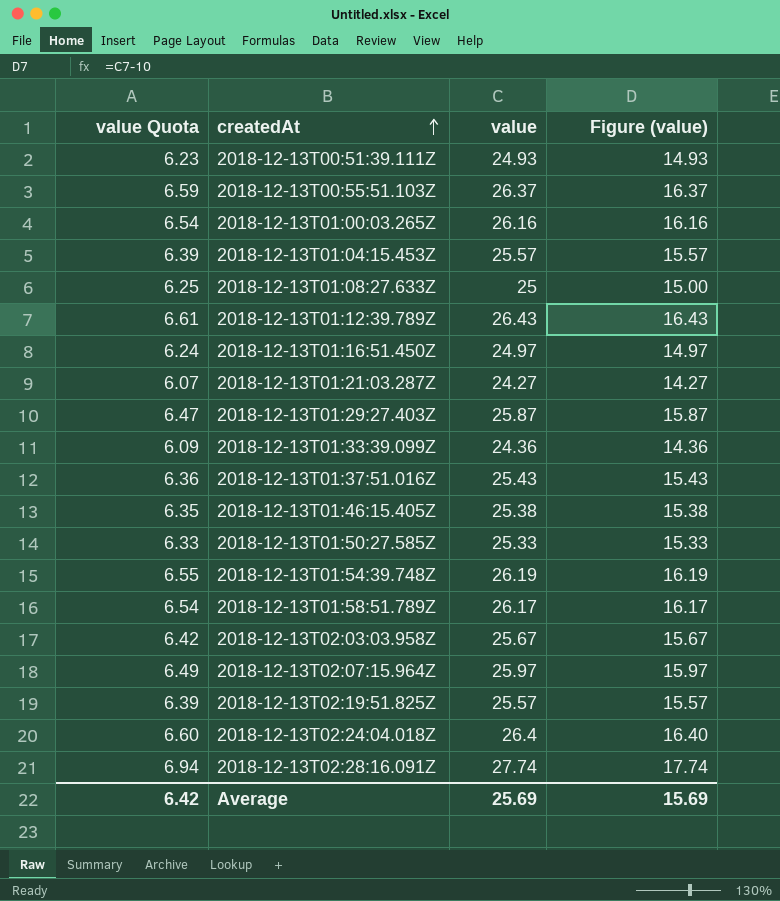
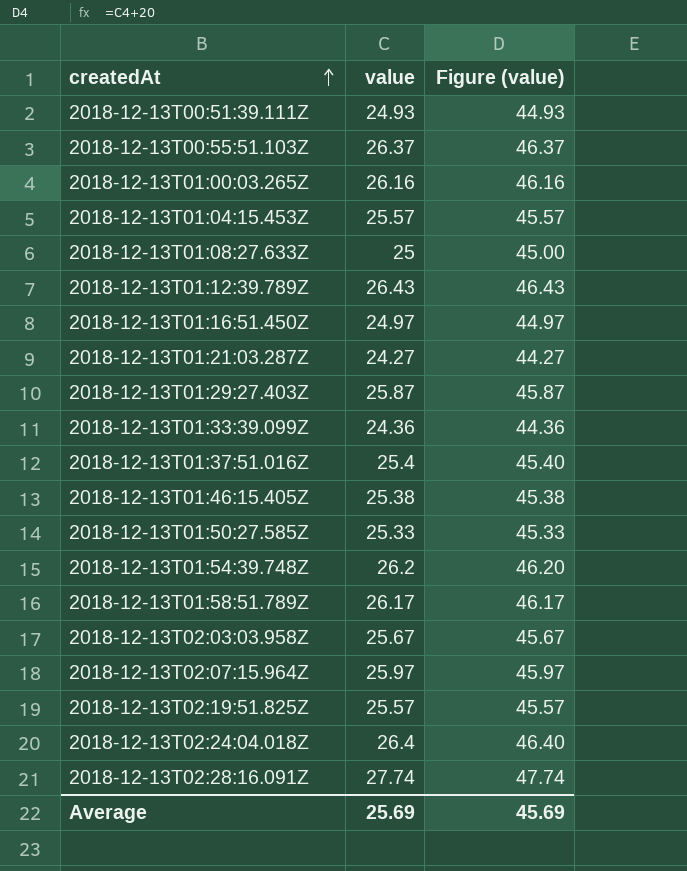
column value Quota | formula: [value] * 0.25 -> none
column Figure (value) | formula: [value] - 10 -> [value] + 20
2018-12-13T01:37:51.016Z | value: 25.43 -> 25.4
2018-12-13T01:54:39.748Z | value: 26.19 -> 26.2
Average | Figure (value): 15.69 -> 45.69

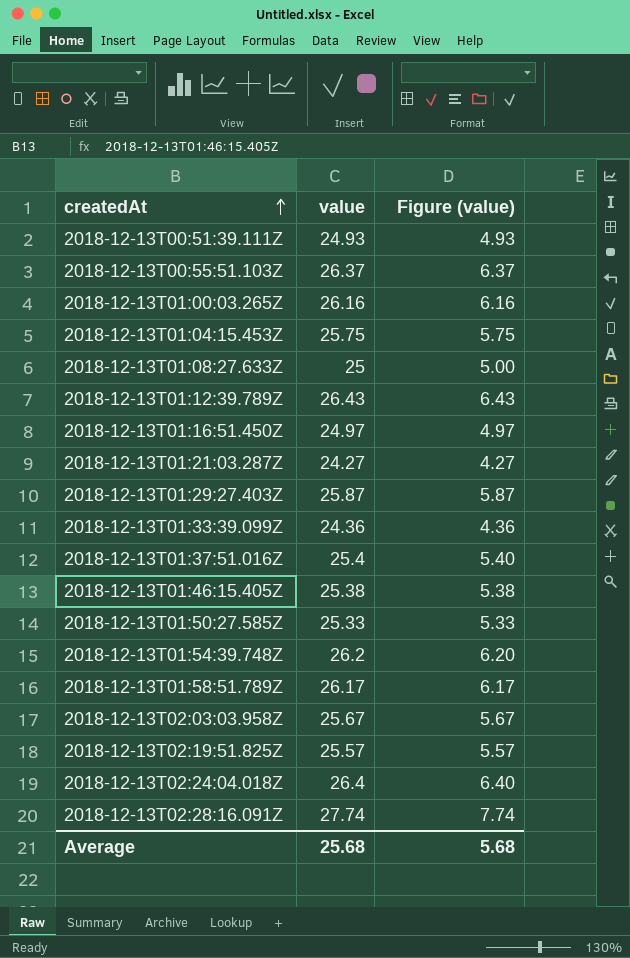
column Figure (value) | formula: [value] + 20 -> [value] - 20
row 2018-12-13T02:07:15.964Z: 25.97 | 45.97 -> none
2018-12-13T01:04:15.453Z | value: 25.57 -> 25.75
Average | value: 25.69 -> 25.68
Average | Figure (value): 45.69 -> 5.68

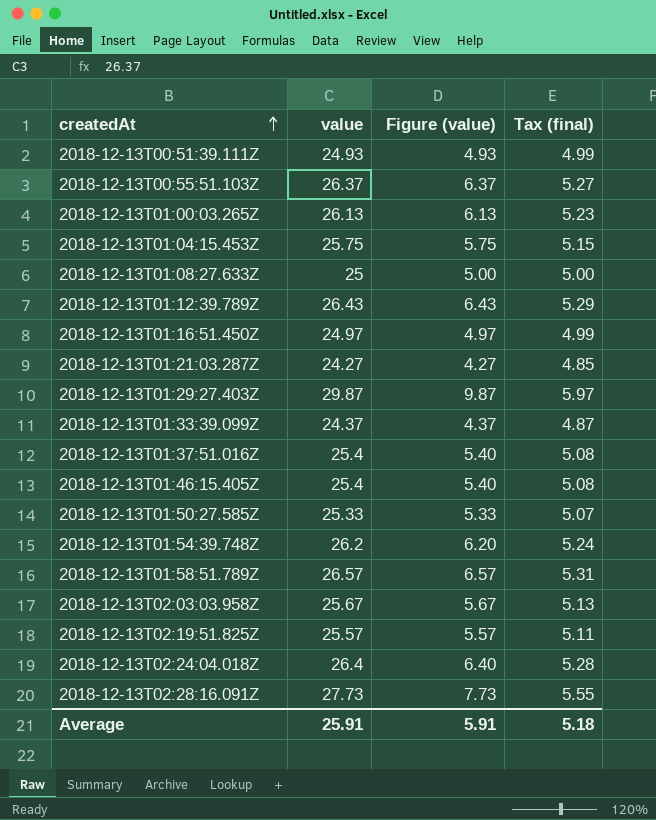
column Tax (final) | formula: none -> [value] * 0.2
2018-12-13T01:00:03.265Z | value: 26.16 -> 26.13
2018-12-13T01:00:03.265Z | Figure (value): 6.16 -> 6.13
2018-12-13T01:29:27.403Z | value: 25.87 -> 29.87
2018-12-13T01:29:27.403Z | Figure (value): 5.87 -> 9.87
2018-12-13T01:33:39.099Z | value: 24.36 -> 24.37
2018-12-13T01:33:39.099Z | Figure (value): 4.36 -> 4.37
2018-12-13T01:46:15.405Z | value: 25.38 -> 25.4
2018-12-13T01:46:15.405Z | Figure (value): 5.38 -> 5.40
2018-12-13T01:58:51.789Z | value: 26.17 -> 26.57
2018-12-13T01:58:51.789Z | Figure (value): 6.17 -> 6.57
2018-12-13T02:28:16.091Z | value: 27.74 -> 27.73
2018-12-13T02:28:16.091Z | Figure (value): 7.74 -> 7.73
Average | value: 25.68 -> 25.91
Average | Figure (value): 5.68 -> 5.91

